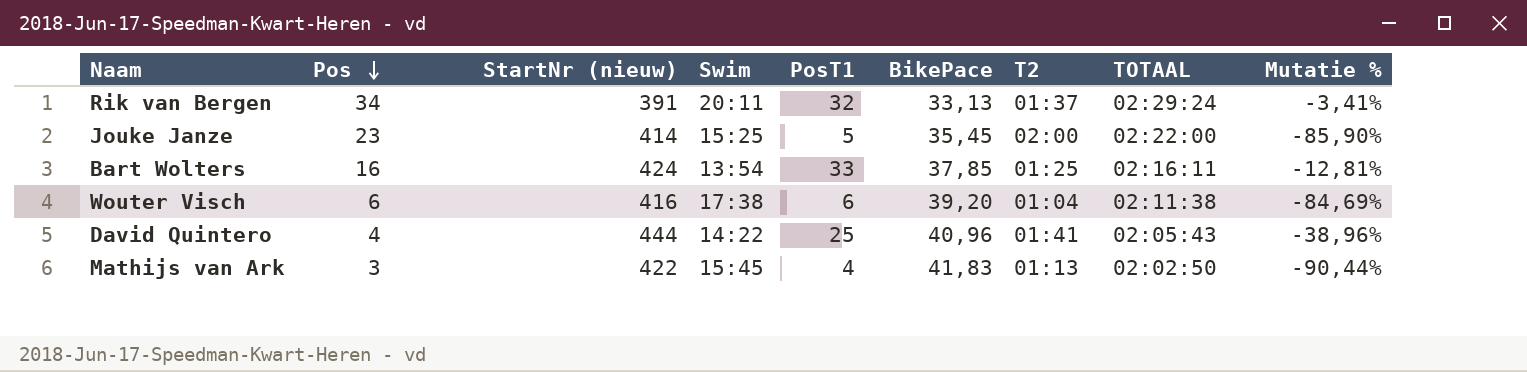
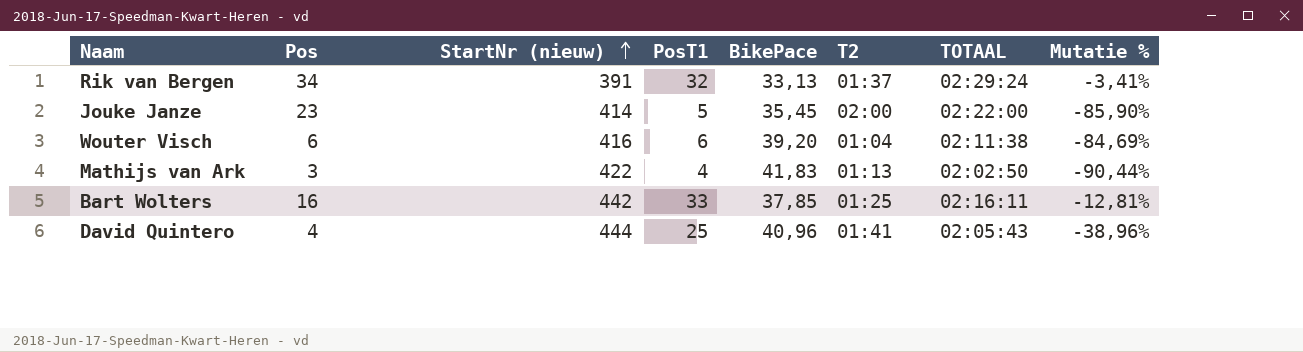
row order: Pos descending -> StartNr (nieuw) ascending
column Swim | position: 4 -> none
Bart Wolters | StartNr (nieuw): 424 -> 442

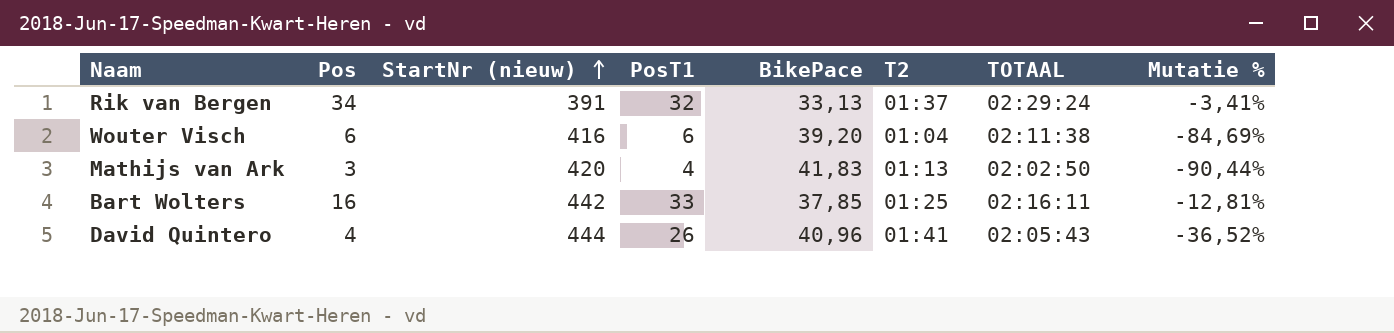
row Jouke Janze: 23 | 414 | 5 | 35,45 | 02:00 | 02:22:00 | -85,90% -> none
Mathijs van Ark | StartNr (nieuw): 422 -> 420
David Quintero | PosT1: 25 -> 26
David Quintero | Mutatie %: -38,96% -> -36,52%

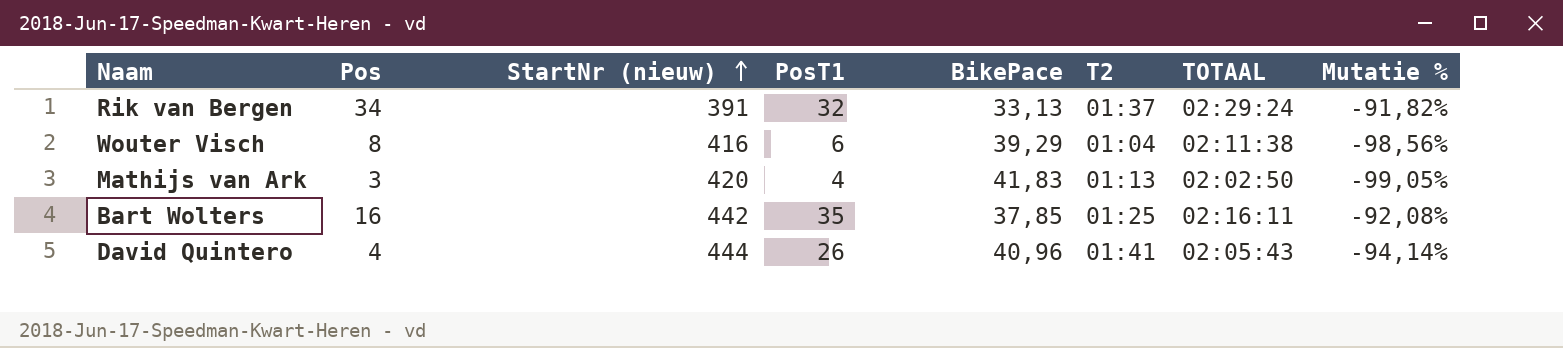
column Mutatie % | formula: ([PosT1] - [BikePace]) / [BikePace] -> ([PosT1] - [StartNr (nieuw)]) / [StartNr (nieuw)]
Wouter Visch | Pos: 6 -> 8
Wouter Visch | BikePace: 39,20 -> 39,29
Bart Wolters | PosT1: 33 -> 35

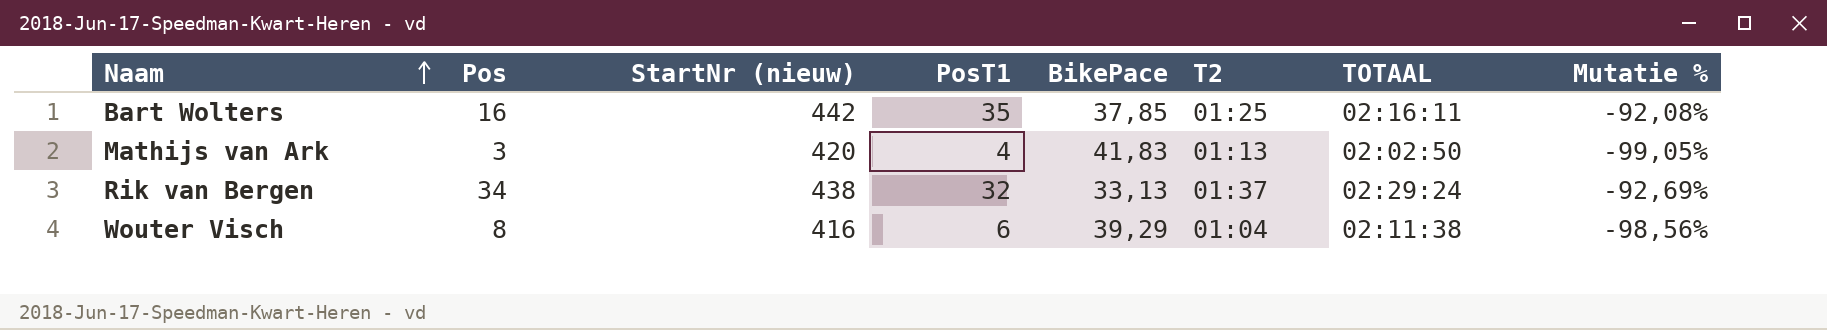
row order: StartNr (nieuw) ascending -> Naam ascending
row David Quintero: 4 | 444 | 26 | 40,96 | 01:41 | 02:05:43 | -94,14% -> none
Rik van Bergen | StartNr (nieuw): 391 -> 438
Rik van Bergen | Mutatie %: -91,82% -> -92,69%

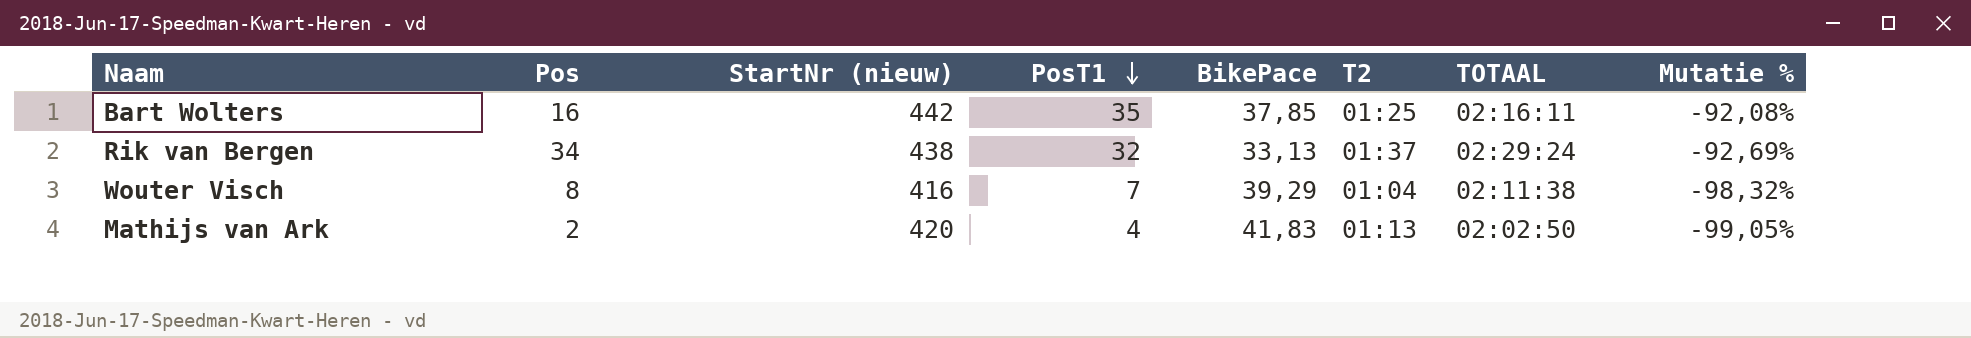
row order: Naam ascending -> PosT1 descending
Wouter Visch | PosT1: 6 -> 7
Wouter Visch | Mutatie %: -98,56% -> -98,32%
Mathijs van Ark | Pos: 3 -> 2

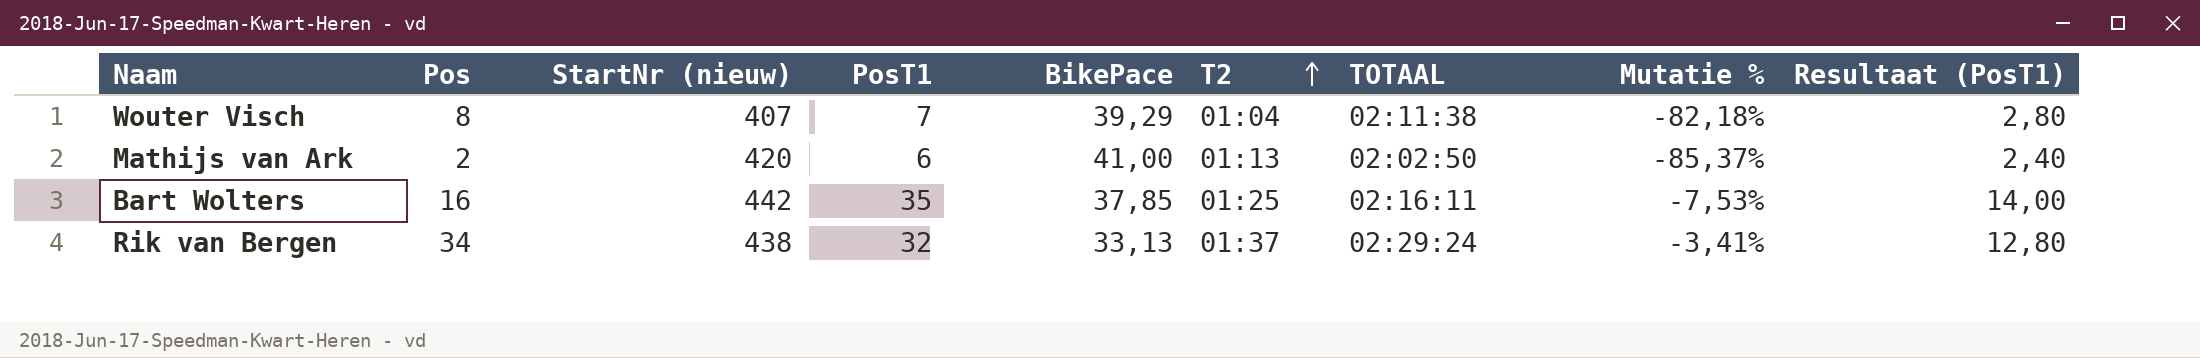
row order: PosT1 descending -> T2 ascending
column Mutatie % | formula: ([PosT1] - [StartNr (nieuw)]) / [StartNr (nieuw)] -> ([PosT1] - [BikePace]) / [BikePace]
column Resultaat (PosT1) | formula: none -> [PosT1] * 0,4
Wouter Visch | StartNr (nieuw): 416 -> 407
Mathijs van Ark | PosT1: 4 -> 6
Mathijs van Ark | BikePace: 41,83 -> 41,00

